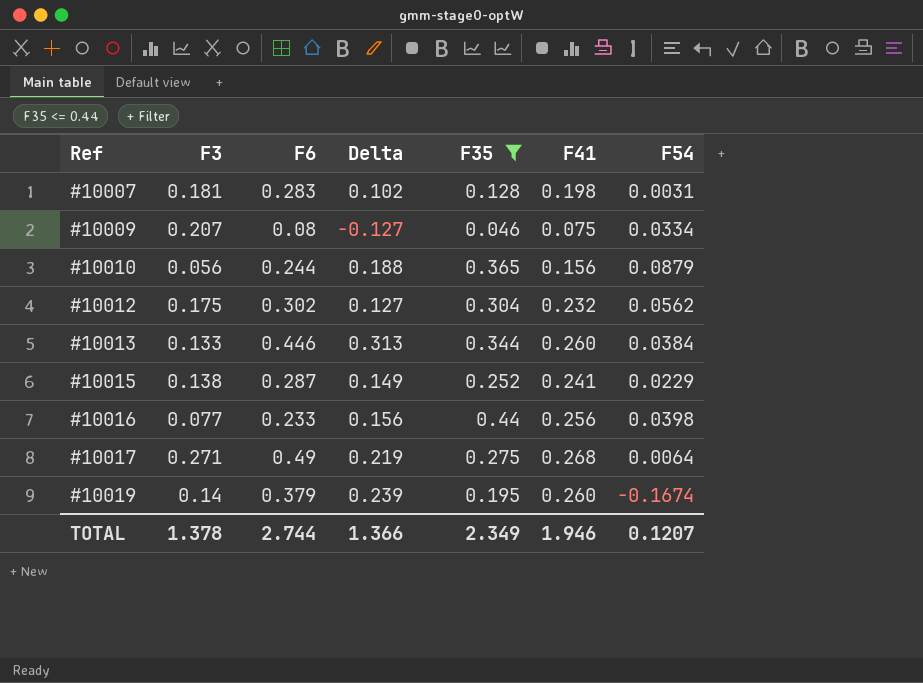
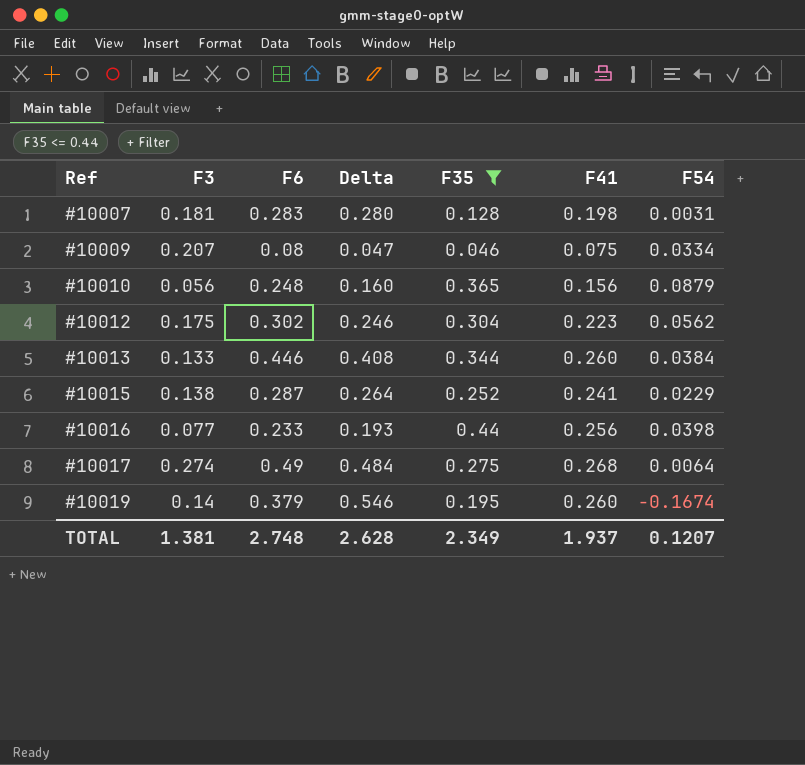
column Delta | formula: [F6] - [F3] -> [F6] - [F54]
#10010 | F6: 0.244 -> 0.248
#10012 | F41: 0.232 -> 0.223
#10017 | F3: 0.271 -> 0.274
TOTAL | F3: 1.378 -> 1.381
TOTAL | F6: 2.744 -> 2.748
TOTAL | Delta: 1.366 -> 2.628
TOTAL | F41: 1.946 -> 1.937

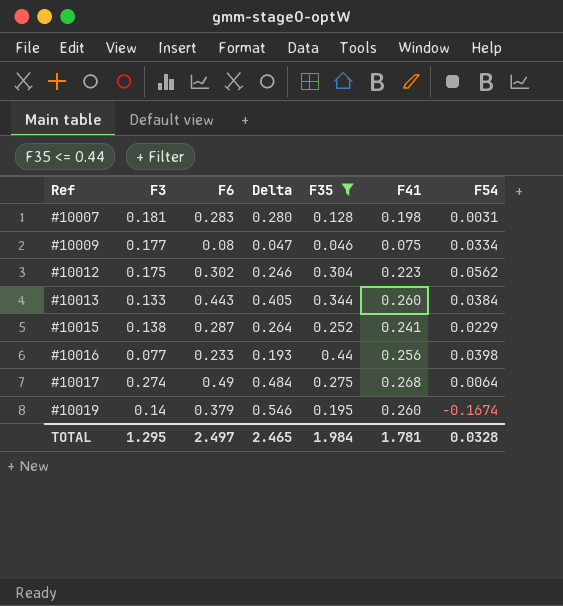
row #10010: 0.056 | 0.248 | 0.160 | 0.365 | 0.156 | 0.0879 -> none
#10009 | F3: 0.207 -> 0.177
#10013 | F6: 0.446 -> 0.443
#10013 | Delta: 0.408 -> 0.405
TOTAL | F3: 1.381 -> 1.295
TOTAL | F6: 2.748 -> 2.497
TOTAL | Delta: 2.628 -> 2.465
TOTAL | F35: 2.349 -> 1.984
TOTAL | F41: 1.937 -> 1.781
TOTAL | F54: 0.1207 -> 0.0328

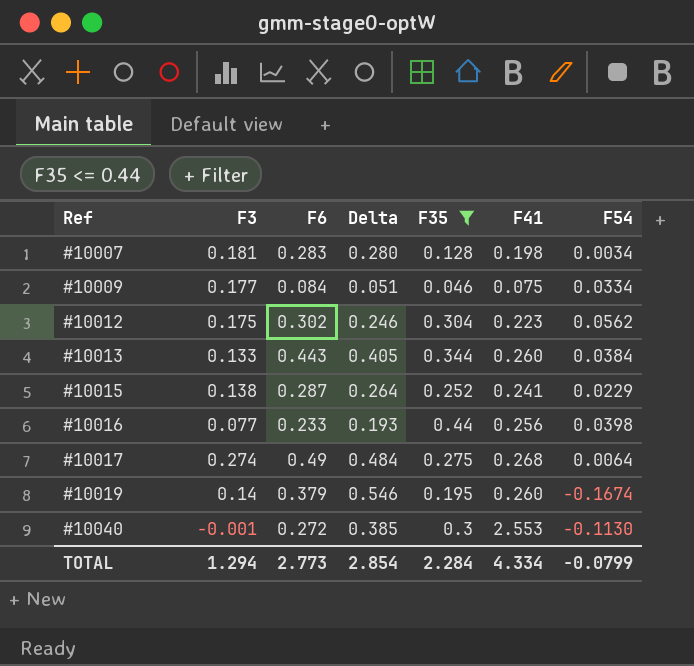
#10007 | F54: 0.0031 -> 0.0034
#10009 | F6: 0.08 -> 0.084
#10009 | Delta: 0.047 -> 0.051
row #10040: none -> -0.001 | 0.272 | 0.385 | 0.3 | 2.553 | -0.1130
TOTAL | F3: 1.295 -> 1.294
TOTAL | F6: 2.497 -> 2.773
TOTAL | Delta: 2.465 -> 2.854
TOTAL | F35: 1.984 -> 2.284
TOTAL | F41: 1.781 -> 4.334
TOTAL | F54: 0.0328 -> -0.0799

